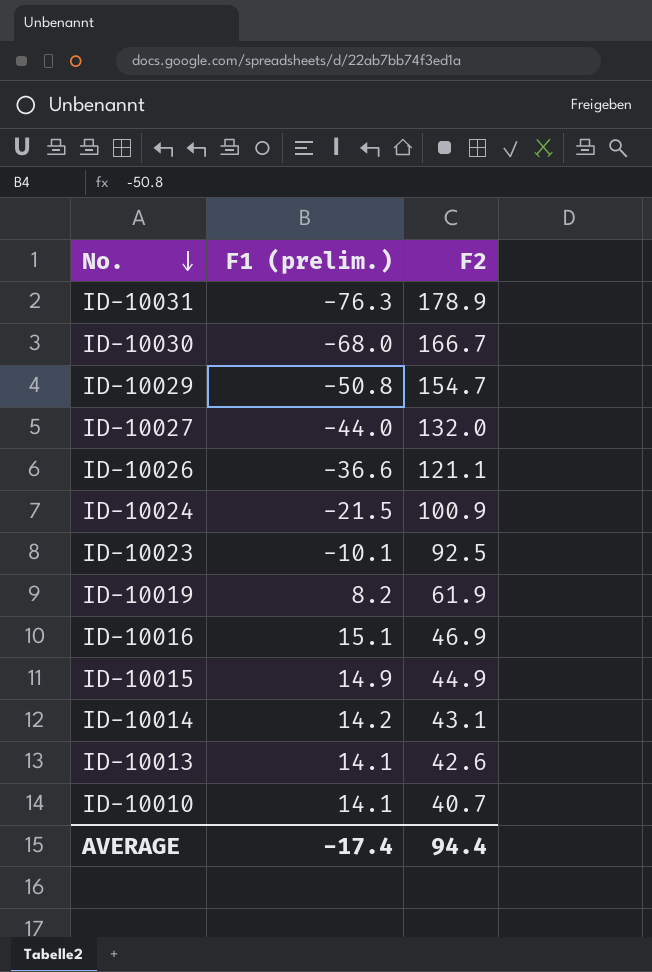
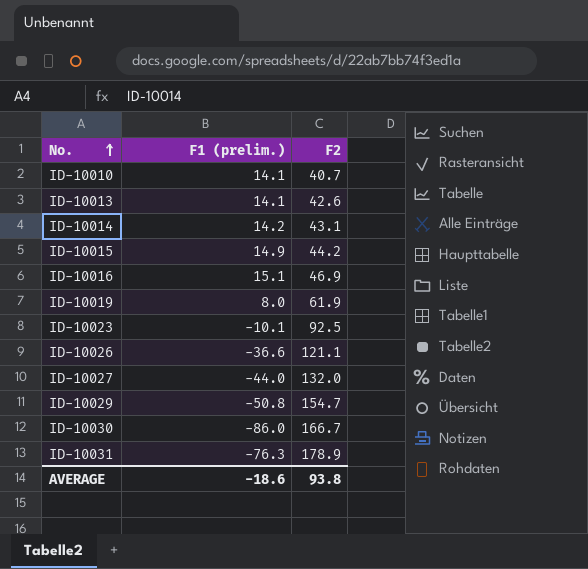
row order: No. descending -> No. ascending
row ID-10024: -21.5 | 100.9 -> none
ID-10015 | F2: 44.9 -> 44.2
ID-10019 | F1 (prelim.): 8.2 -> 8.0
ID-10030 | F1 (prelim.): -68.0 -> -86.0
AVERAGE | F1 (prelim.): -17.4 -> -18.6
AVERAGE | F2: 94.4 -> 93.8

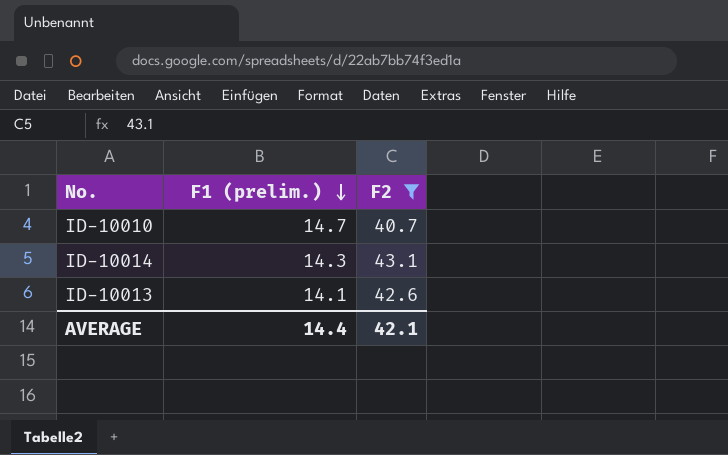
filter: none -> F2 <= 43.1
row order: No. ascending -> F1 (prelim.) descending
ID-10010 | F1 (prelim.): 14.1 -> 14.7
ID-10014 | F1 (prelim.): 14.2 -> 14.3
AVERAGE | F1 (prelim.): -18.6 -> 14.4
AVERAGE | F2: 93.8 -> 42.1

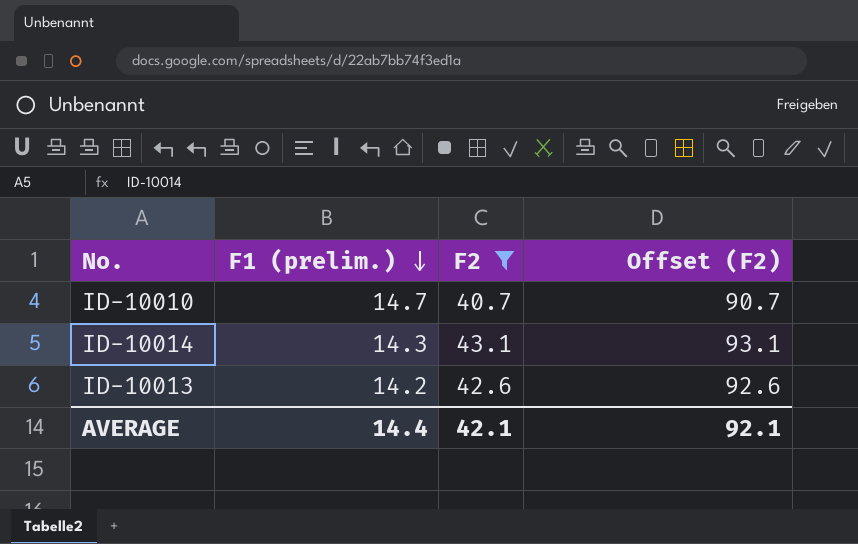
column Offset (F2) | formula: none -> [F2] + 50
ID-10013 | F1 (prelim.): 14.1 -> 14.2

